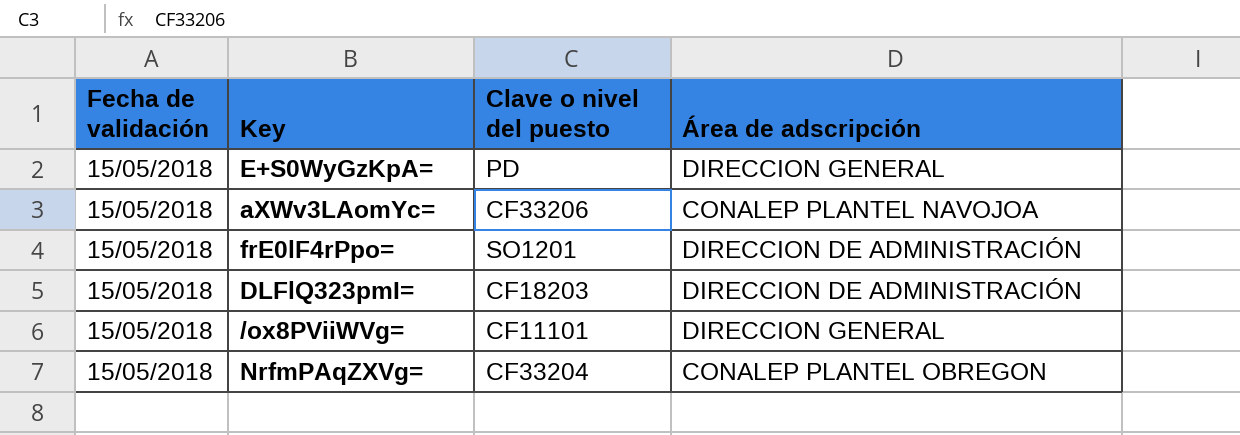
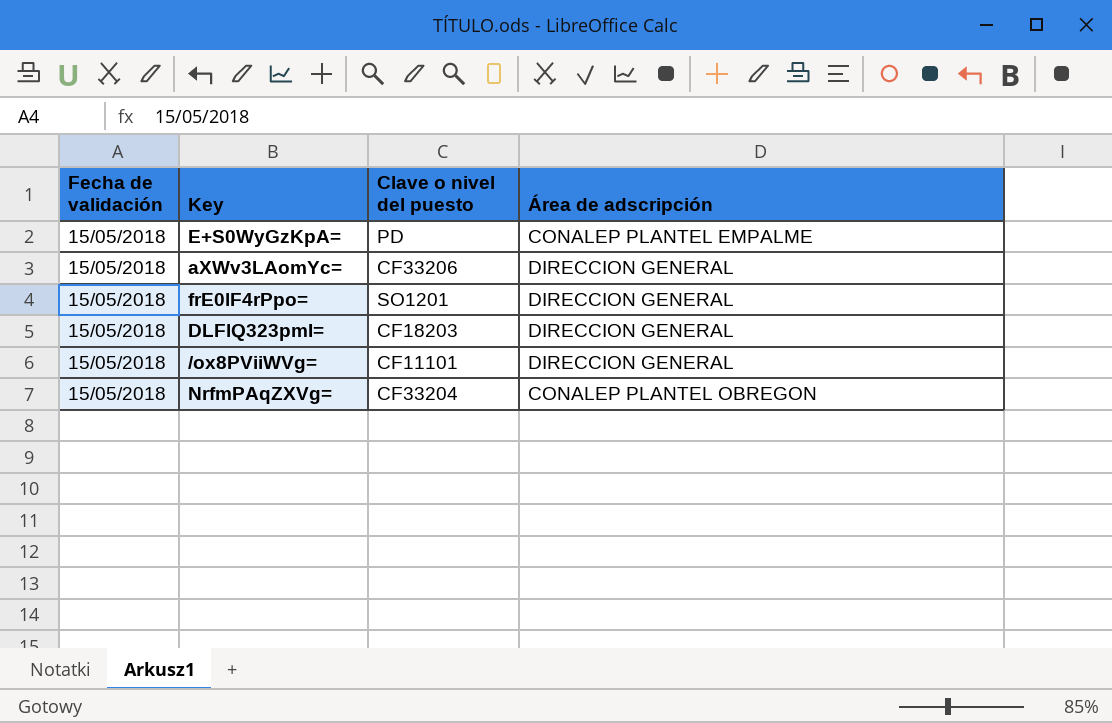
E+S0WyGzKpA= | Área de adscripción: DIRECCION GENERAL -> CONALEP PLANTEL EMPALME
aXWv3LAomYc= | Área de adscripción: CONALEP PLANTEL NAVOJOA -> DIRECCION GENERAL
frE0lF4rPpo= | Área de adscripción: DIRECCION DE ADMINISTRACIÓN -> DIRECCION GENERAL
DLFlQ323pmI= | Área de adscripción: DIRECCION DE ADMINISTRACIÓN -> DIRECCION GENERAL

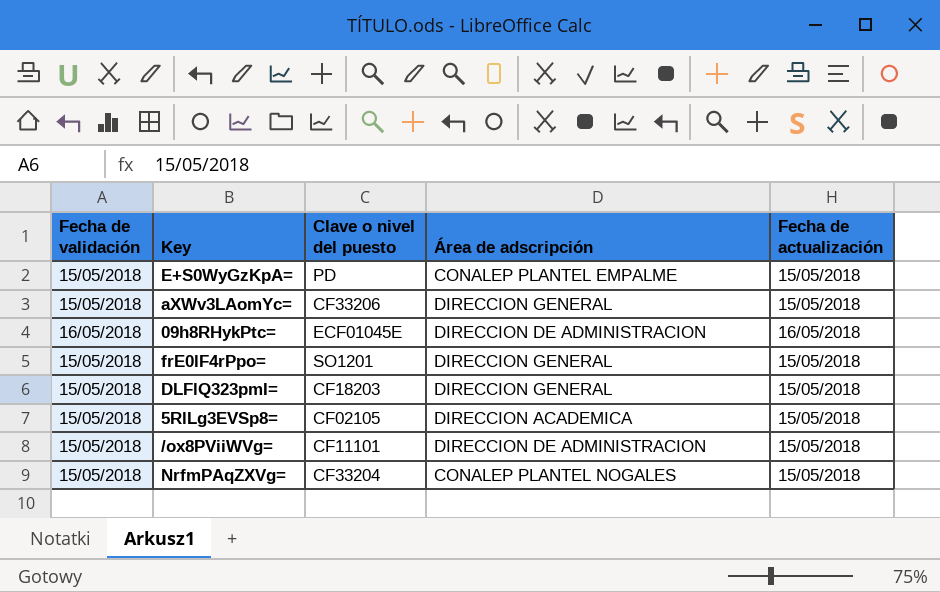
column Fecha de actualización | position: none -> 5
row 09h8RHykPtc=: none -> 16/05/2018 | ECF01045E | DIRECCION DE ADMINISTRACION | 16/05/2018
row 5RlLg3EVSp8=: none -> 15/05/2018 | CF02105 | DIRECCION ACADEMICA | 15/05/2018
/ox8PViiWVg= | Área de adscripción: DIRECCION GENERAL -> DIRECCION DE ADMINISTRACION
NrfmPAqZXVg= | Área de adscripción: CONALEP PLANTEL OBREGON -> CONALEP PLANTEL NOGALES

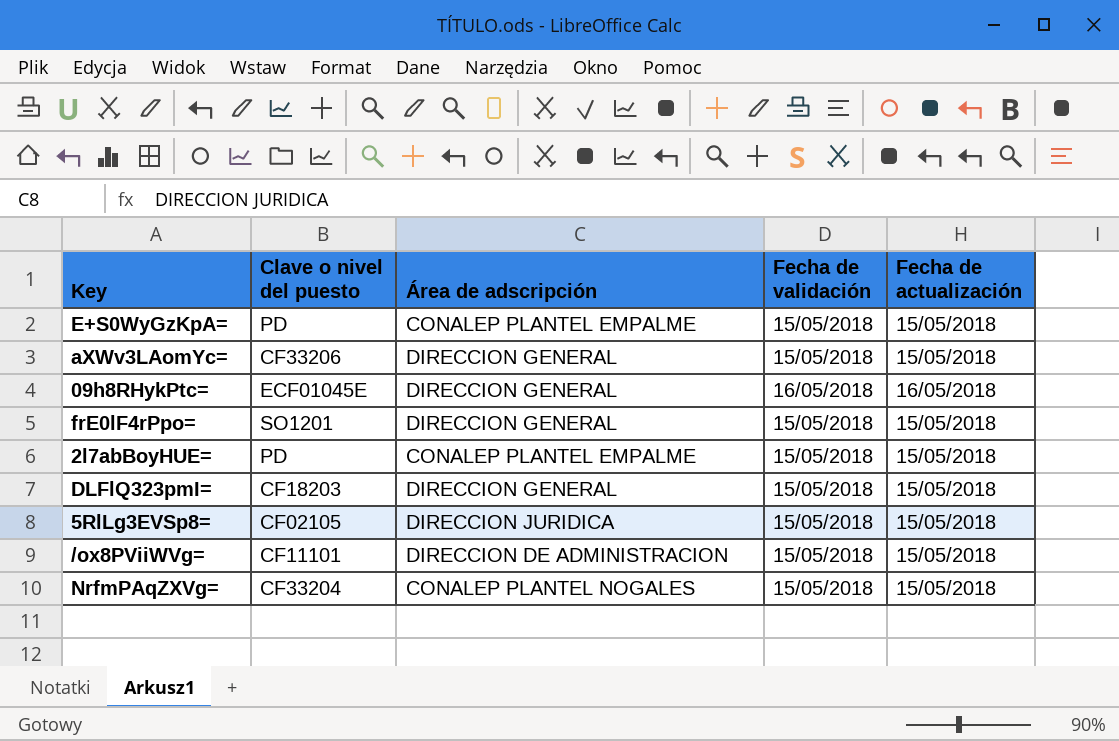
column Fecha de validación | position: 1 -> 4
09h8RHykPtc= | Área de adscripción: DIRECCION DE ADMINISTRACION -> DIRECCION GENERAL
row 2l7abBoyHUE=: none -> PD | CONALEP PLANTEL EMPALME | 15/05/2018 | 15/05/2018
5RlLg3EVSp8= | Área de adscripción: DIRECCION ACADEMICA -> DIRECCION JURIDICA

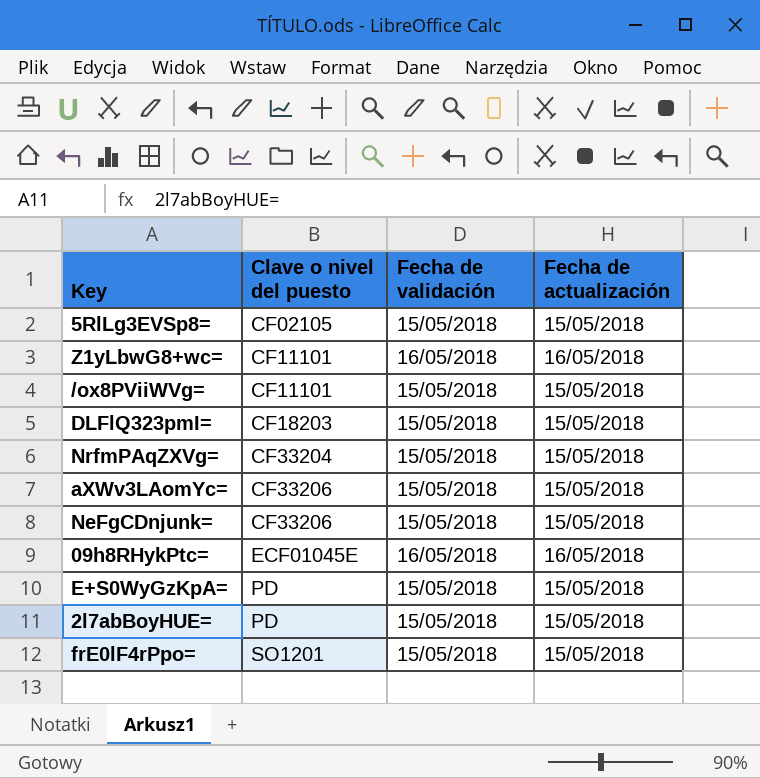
row order: none -> Clave o nivel del puesto ascending
column Área de adscripción | position: 3 -> none
row Z1yLbwG8+wc=: none -> CF11101 | 16/05/2018 | 16/05/2018
row NeFgCDnjunk=: none -> CF33206 | 15/05/2018 | 15/05/2018

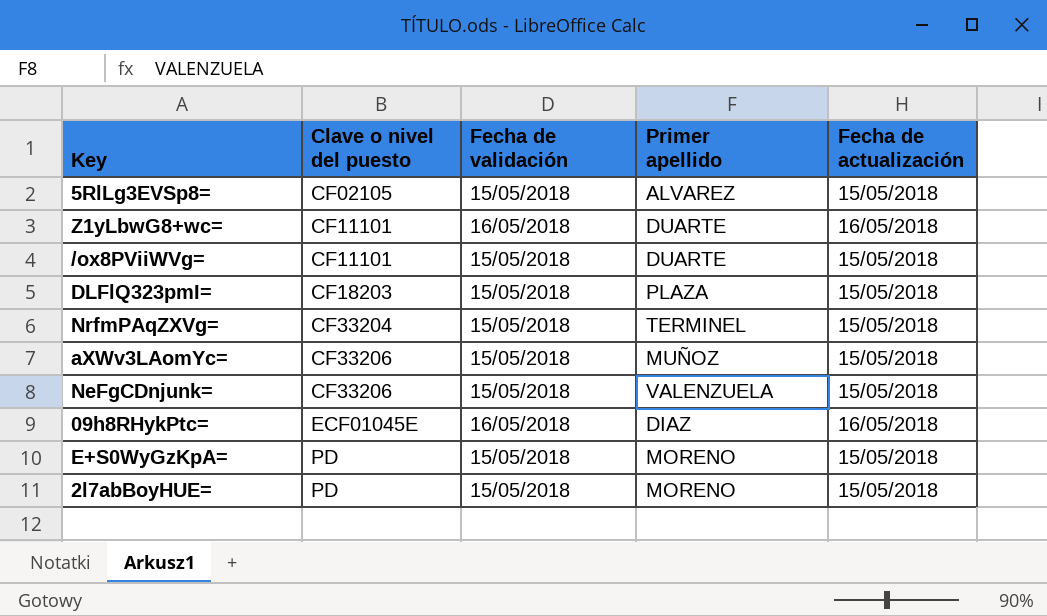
column Primer apellido | position: none -> 4
row frE0lF4rPpo=: SO1201 | 15/05/2018 | 15/05/2018 -> none

